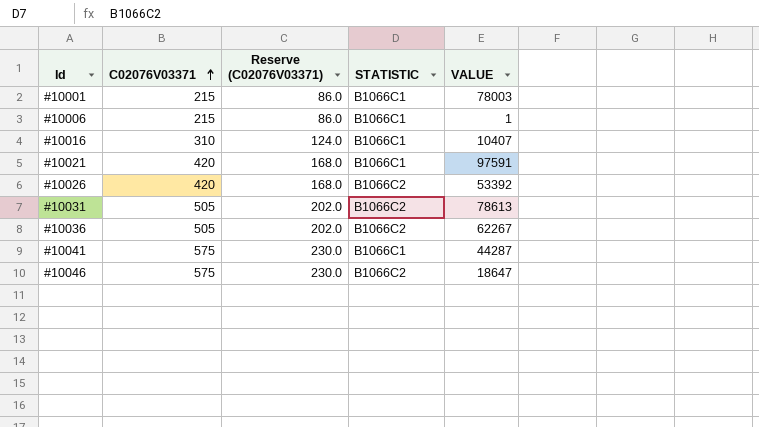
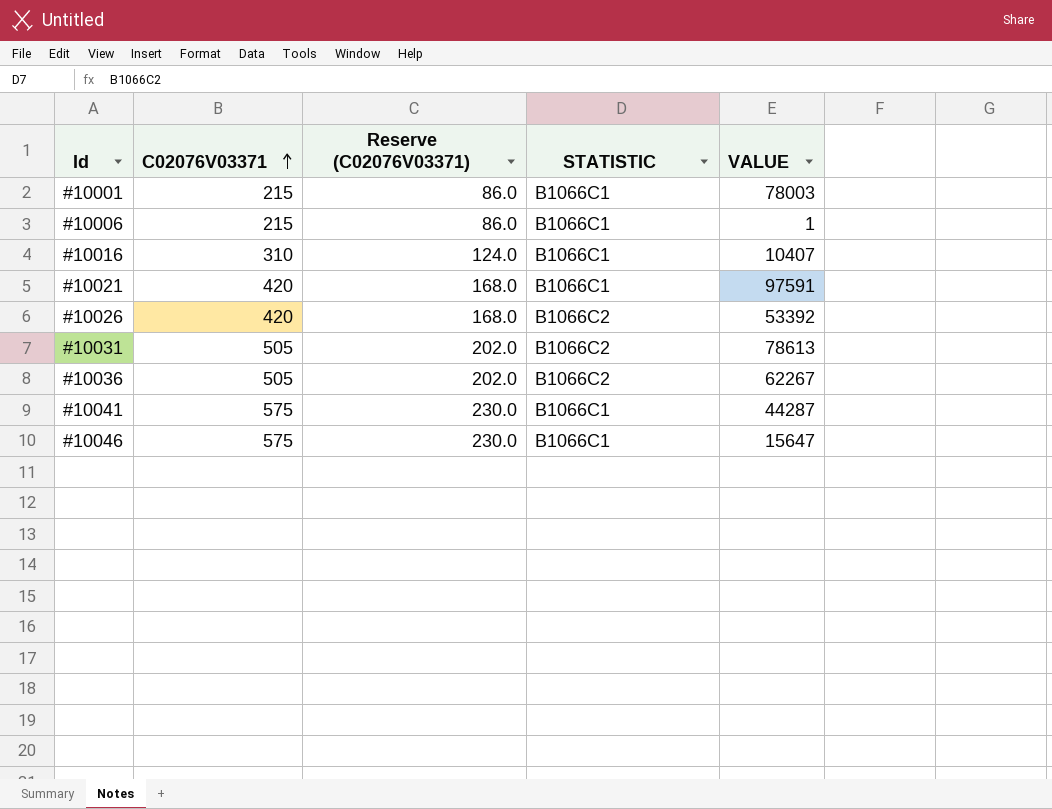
#10046 | STATISTIC: B1066C2 -> B1066C1
#10046 | VALUE: 18647 -> 15647

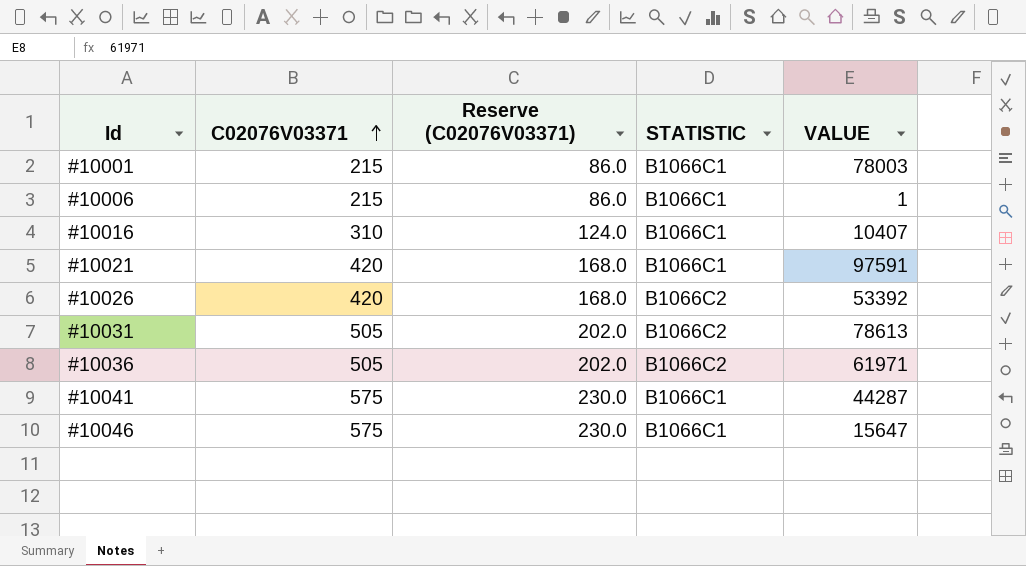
#10036 | VALUE: 62267 -> 61971

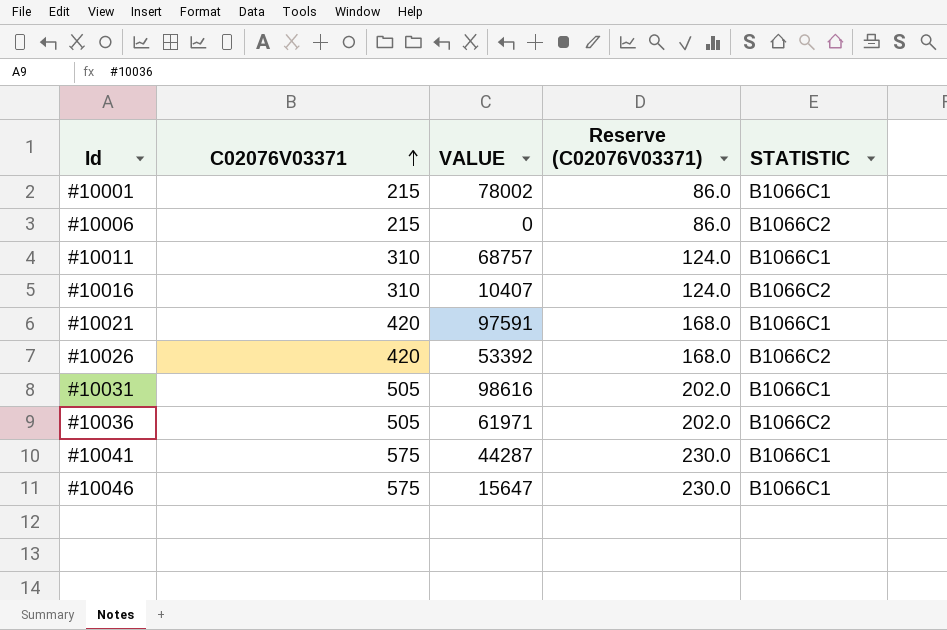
column VALUE | position: 5 -> 3
#10001 | VALUE: 78003 -> 78002
#10006 | VALUE: 1 -> 0
#10006 | STATISTIC: B1066C1 -> B1066C2
row #10011: none -> 310 | 68757 | 124.0 | B1066C1
#10016 | STATISTIC: B1066C1 -> B1066C2
#10031 | VALUE: 78613 -> 98616
#10031 | STATISTIC: B1066C2 -> B1066C1

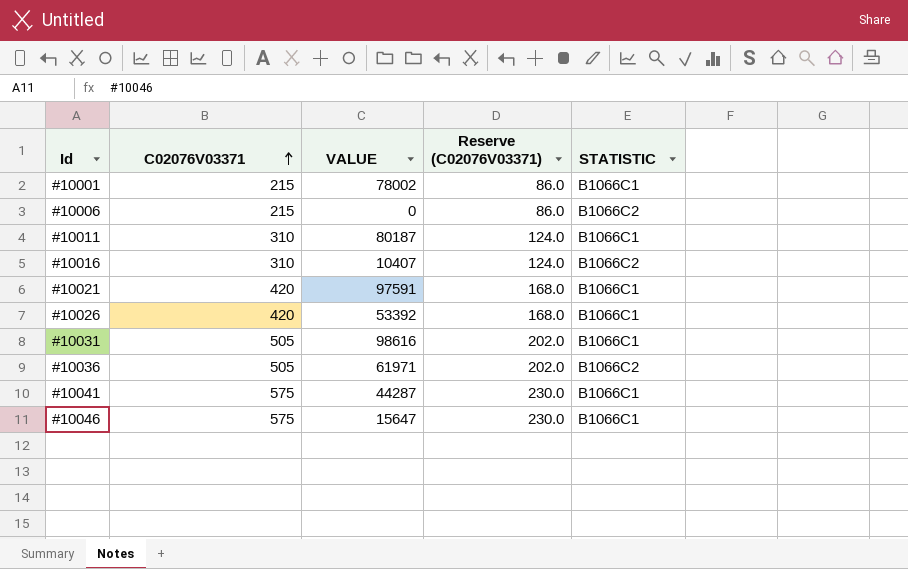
#10011 | VALUE: 68757 -> 80187
#10026 | STATISTIC: B1066C2 -> B1066C1

